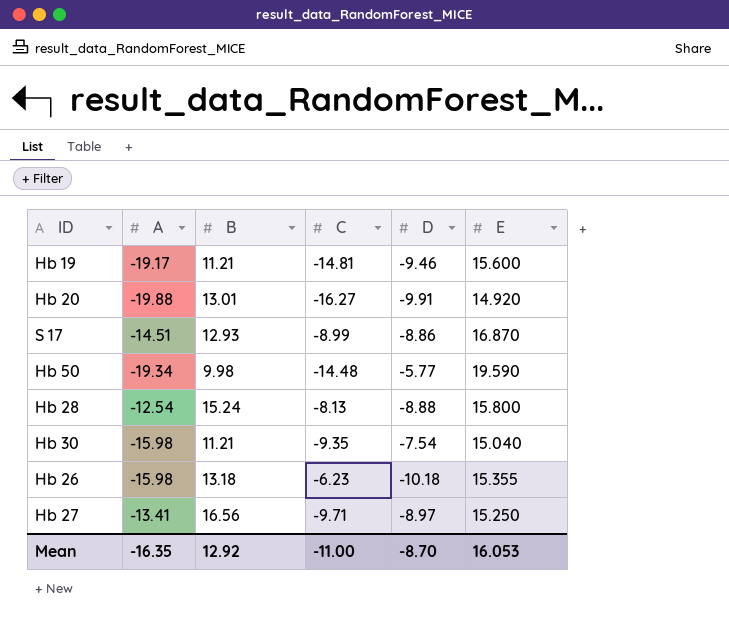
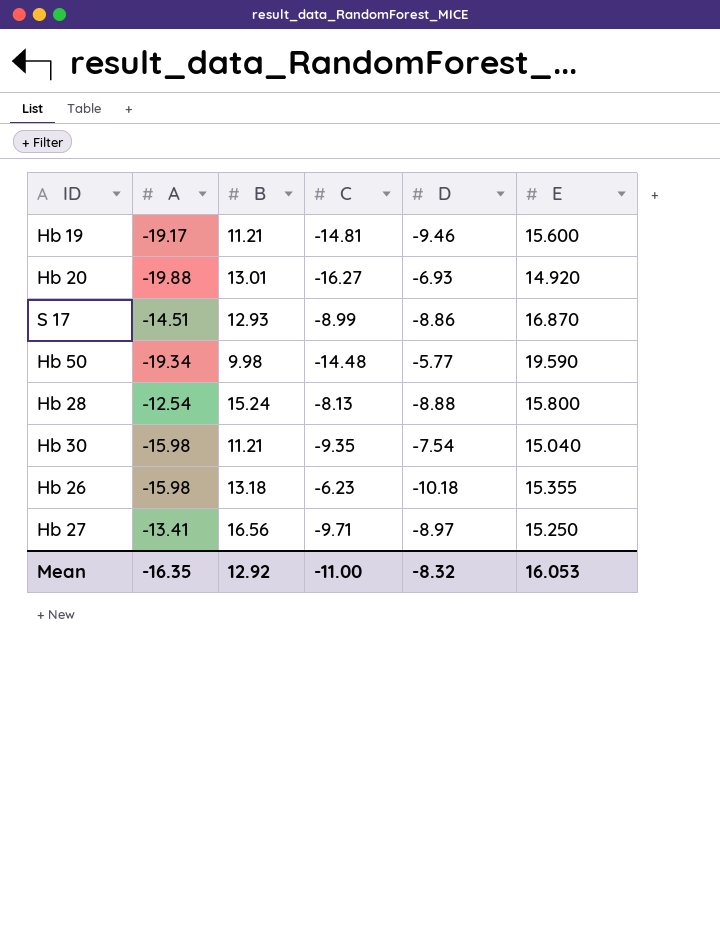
Hb 20 | D: -9.91 -> -6.93
Mean | D: -8.70 -> -8.32

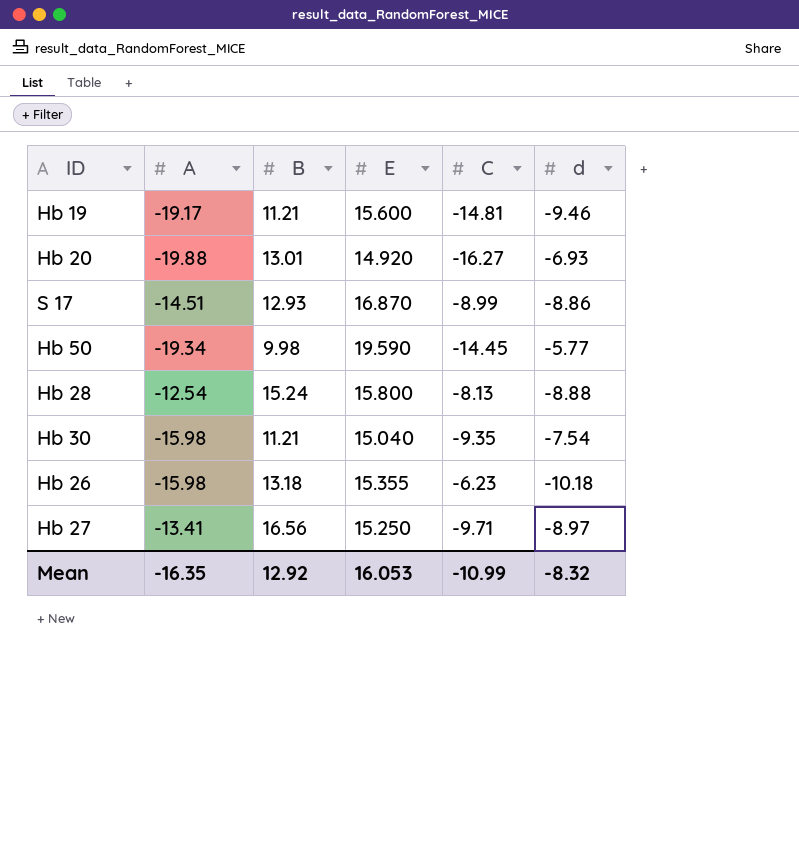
column E | position: 6 -> 4
column name: D -> d
Hb 50 | C: -14.48 -> -14.45
Mean | C: -11.00 -> -10.99

